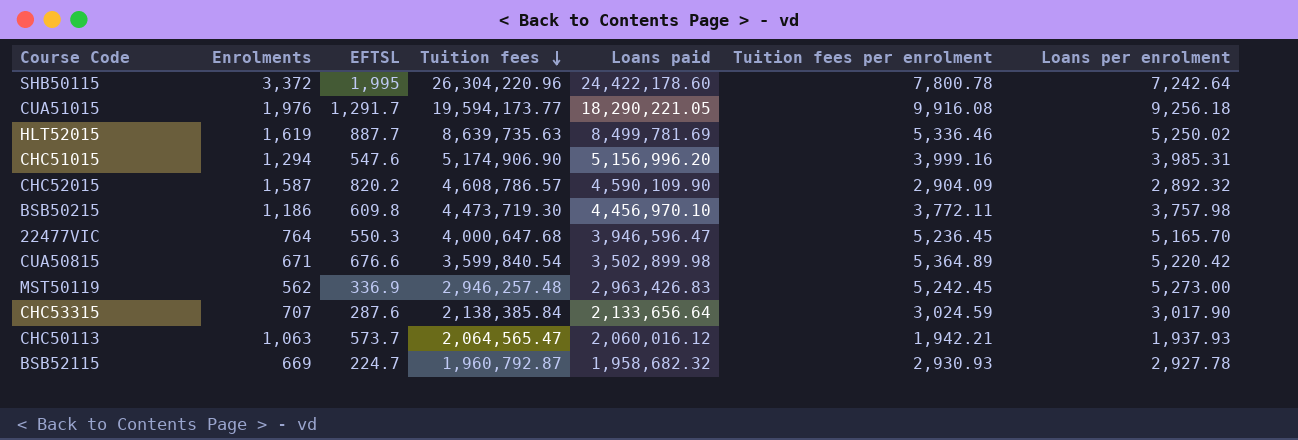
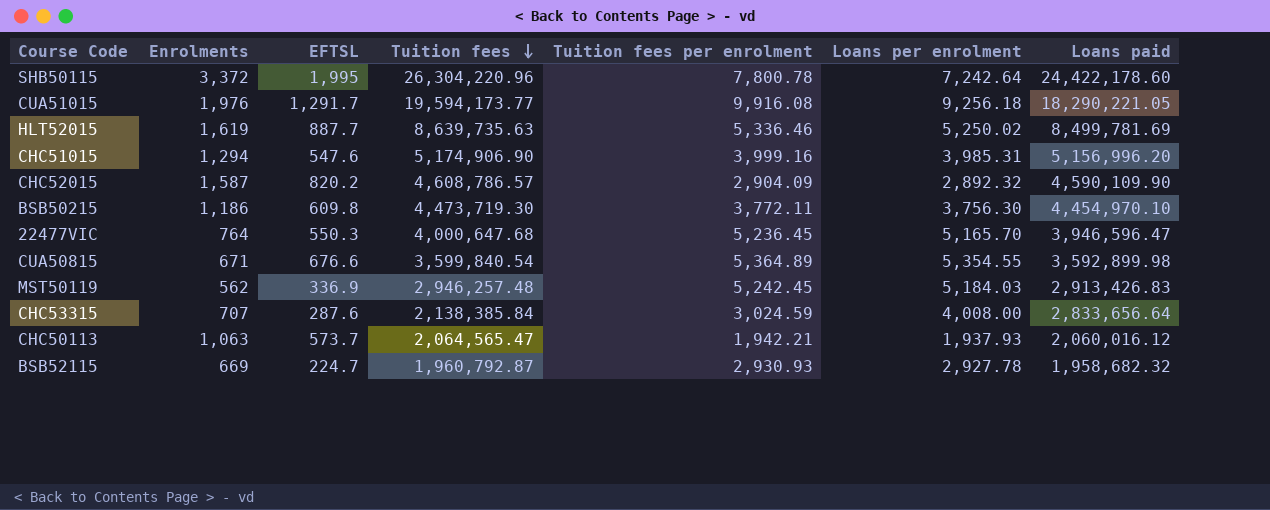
column Loans paid | position: 5 -> 7
BSB50215 | Loans per enrolment: 3,757.98 -> 3,756.30
BSB50215 | Loans paid: 4,456,970.10 -> 4,454,970.10
CUA50815 | Loans per enrolment: 5,220.42 -> 5,354.55
CUA50815 | Loans paid: 3,502,899.98 -> 3,592,899.98
MST50119 | Loans per enrolment: 5,273.00 -> 5,184.03
MST50119 | Loans paid: 2,963,426.83 -> 2,913,426.83
CHC53315 | Loans per enrolment: 3,017.90 -> 4,008.00
CHC53315 | Loans paid: 2,133,656.64 -> 2,833,656.64

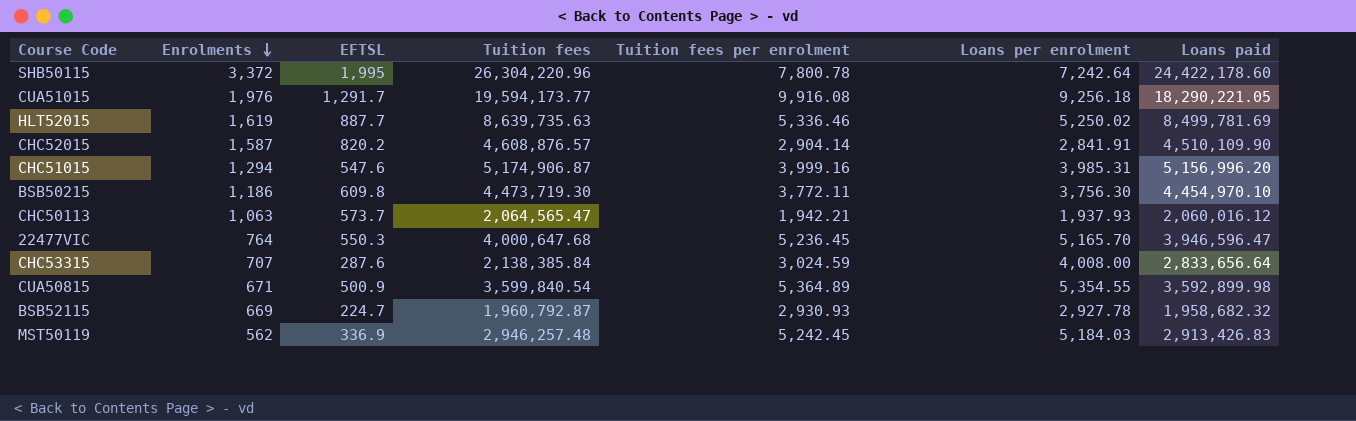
row order: Tuition fees descending -> Enrolments descending
CHC52015 | Tuition fees: 4,608,786.57 -> 4,608,876.57
CHC52015 | Tuition fees per enrolment: 2,904.09 -> 2,904.14
CHC52015 | Loans per enrolment: 2,892.32 -> 2,841.91
CHC52015 | Loans paid: 4,590,109.90 -> 4,510,109.90
CHC51015 | Tuition fees: 5,174,906.90 -> 5,174,906.87
CUA50815 | EFTSL: 676.6 -> 500.9

